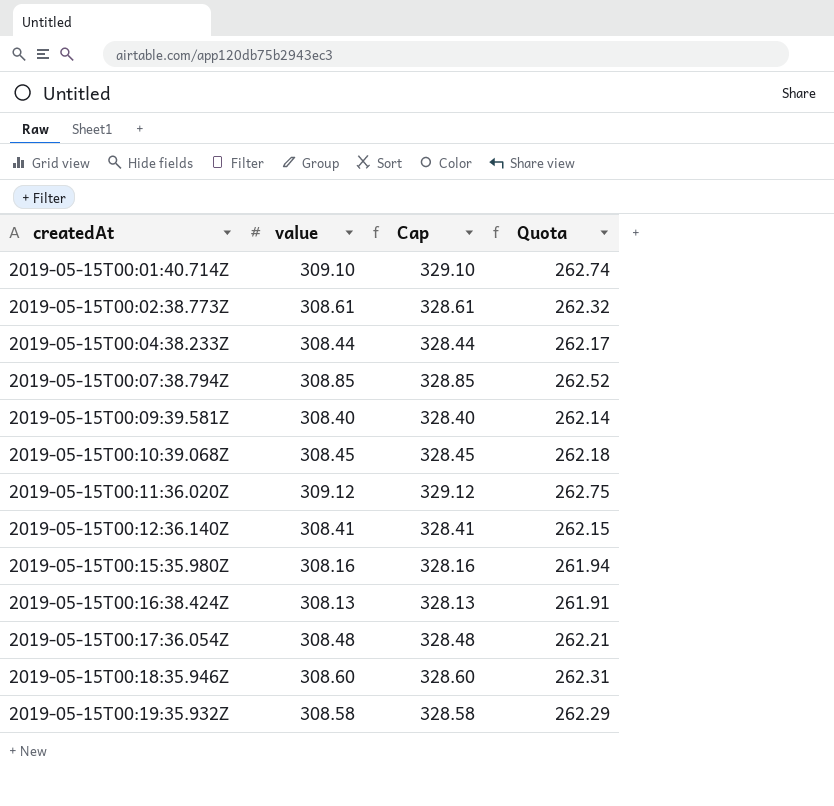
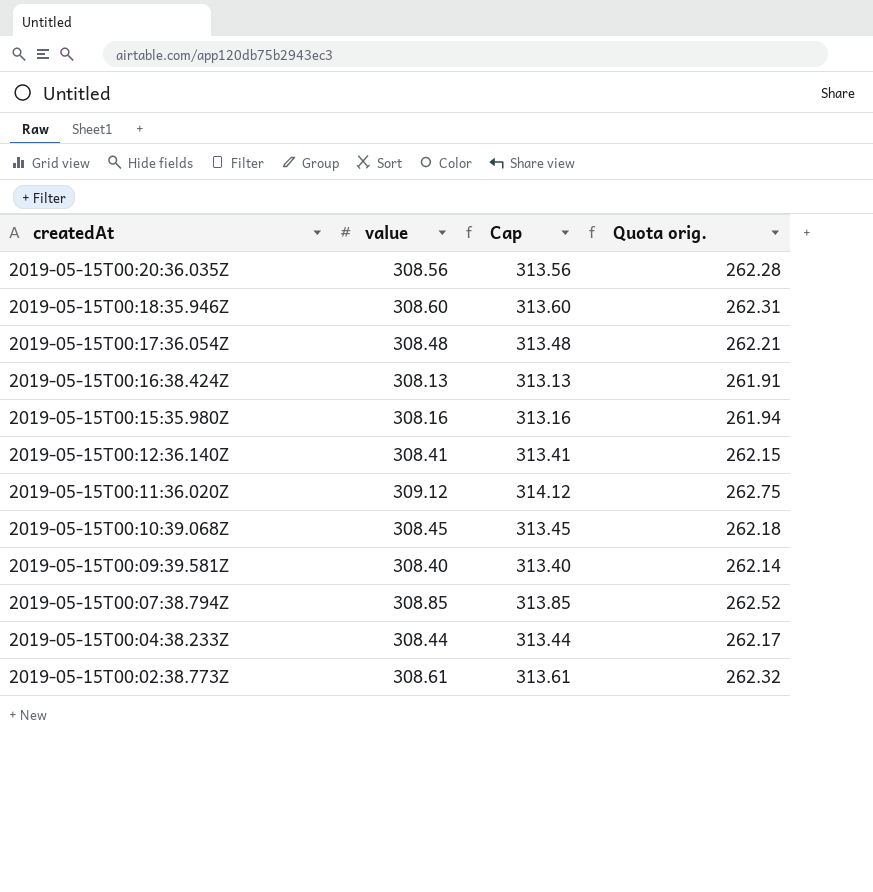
row order: createdAt ascending -> createdAt descending
column Cap | formula: [value] + 20 -> [value] + 5
column name: Quota -> Quota orig.
row 2019-05-15T00:01:40.714Z: 309.10 | 329.10 | 262.74 -> none
row 2019-05-15T00:19:35.932Z: 308.58 | 328.58 | 262.29 -> none
row 2019-05-15T00:20:36.035Z: none -> 308.56 | 313.56 | 262.28

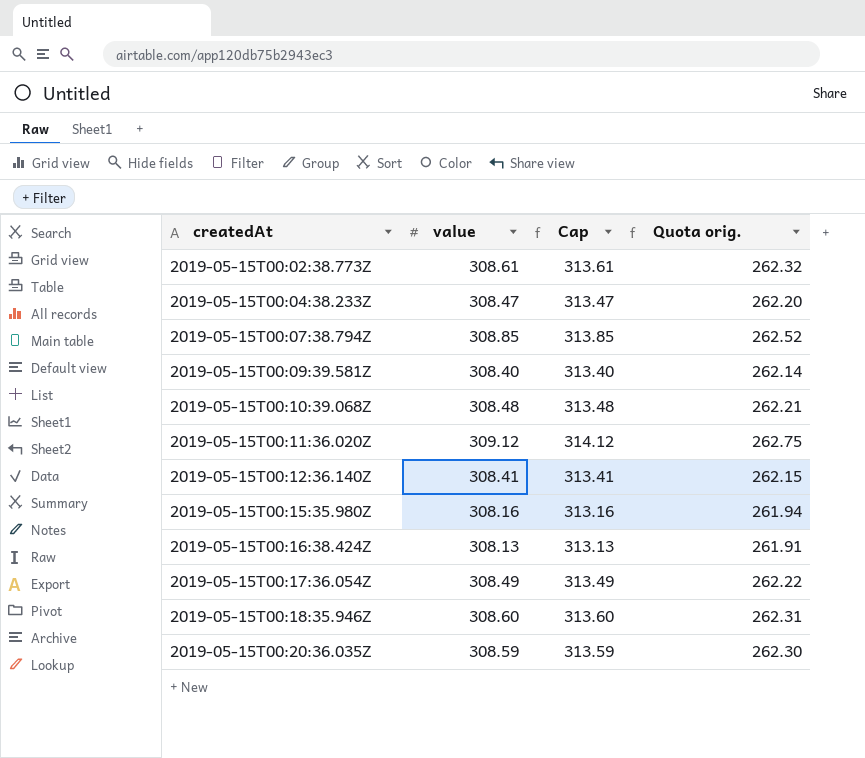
row order: createdAt descending -> createdAt ascending
2019-05-15T00:04:38.233Z | value: 308.44 -> 308.47
2019-05-15T00:04:38.233Z | Cap: 313.44 -> 313.47
2019-05-15T00:04:38.233Z | Quota orig.: 262.17 -> 262.20
2019-05-15T00:10:39.068Z | value: 308.45 -> 308.48
2019-05-15T00:10:39.068Z | Cap: 313.45 -> 313.48
2019-05-15T00:10:39.068Z | Quota orig.: 262.18 -> 262.21
2019-05-15T00:17:36.054Z | value: 308.48 -> 308.49
2019-05-15T00:17:36.054Z | Cap: 313.48 -> 313.49
2019-05-15T00:17:36.054Z | Quota orig.: 262.21 -> 262.22
2019-05-15T00:20:36.035Z | value: 308.56 -> 308.59
2019-05-15T00:20:36.035Z | Cap: 313.56 -> 313.59
2019-05-15T00:20:36.035Z | Quota orig.: 262.28 -> 262.30

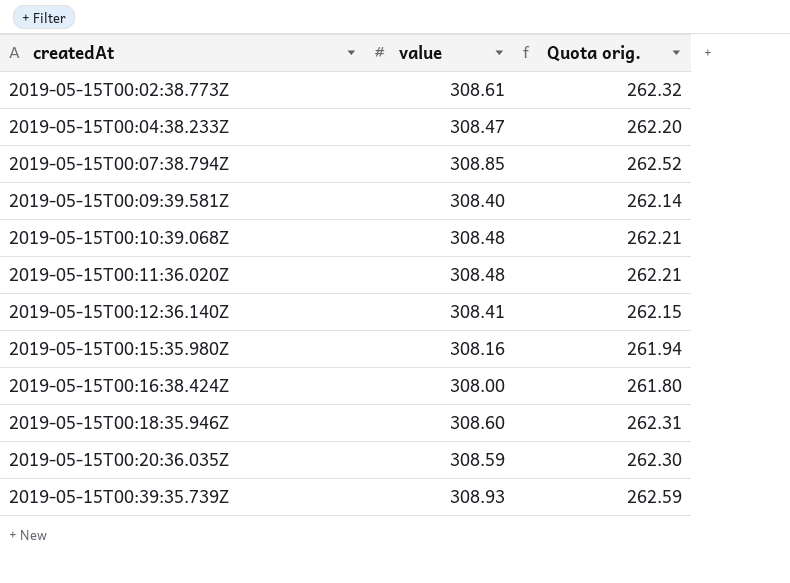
column Cap | formula: [value] + 5 -> none
row 2019-05-15T00:17:36.054Z: 308.49 | 313.49 | 262.22 -> none
2019-05-15T00:11:36.020Z | value: 309.12 -> 308.48
2019-05-15T00:11:36.020Z | Quota orig.: 262.75 -> 262.21
2019-05-15T00:16:38.424Z | value: 308.13 -> 308.00
2019-05-15T00:16:38.424Z | Quota orig.: 261.91 -> 261.80
row 2019-05-15T00:39:35.739Z: none -> 308.93 | 262.59

